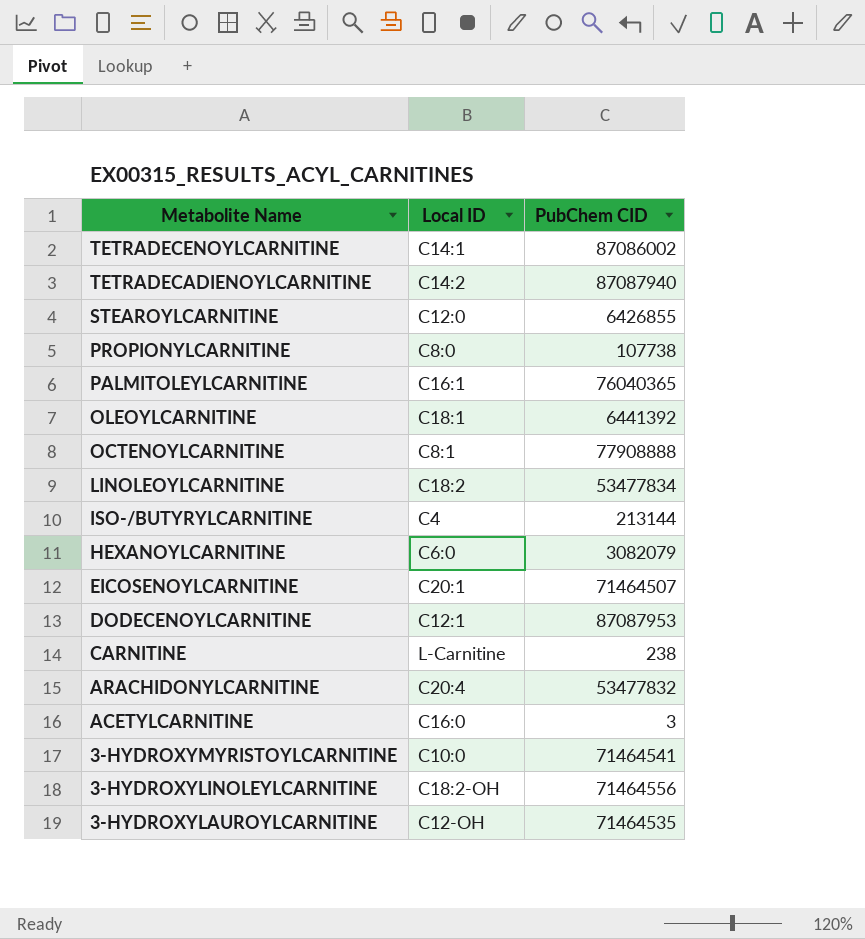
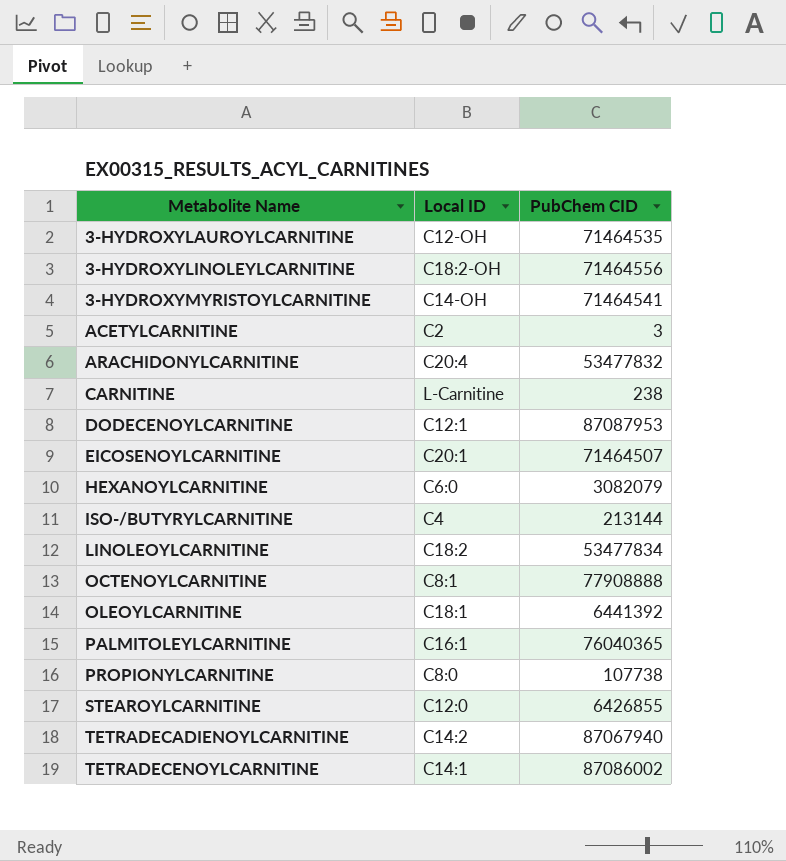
row order: Metabolite Name descending -> Metabolite Name ascending
3-HYDROXYMYRISTOYLCARNITINE | Local ID: C10:0 -> C14-OH
ACETYLCARNITINE | Local ID: C16:0 -> C2
TETRADECADIENOYLCARNITINE | PubChem CID: 87087940 -> 87067940

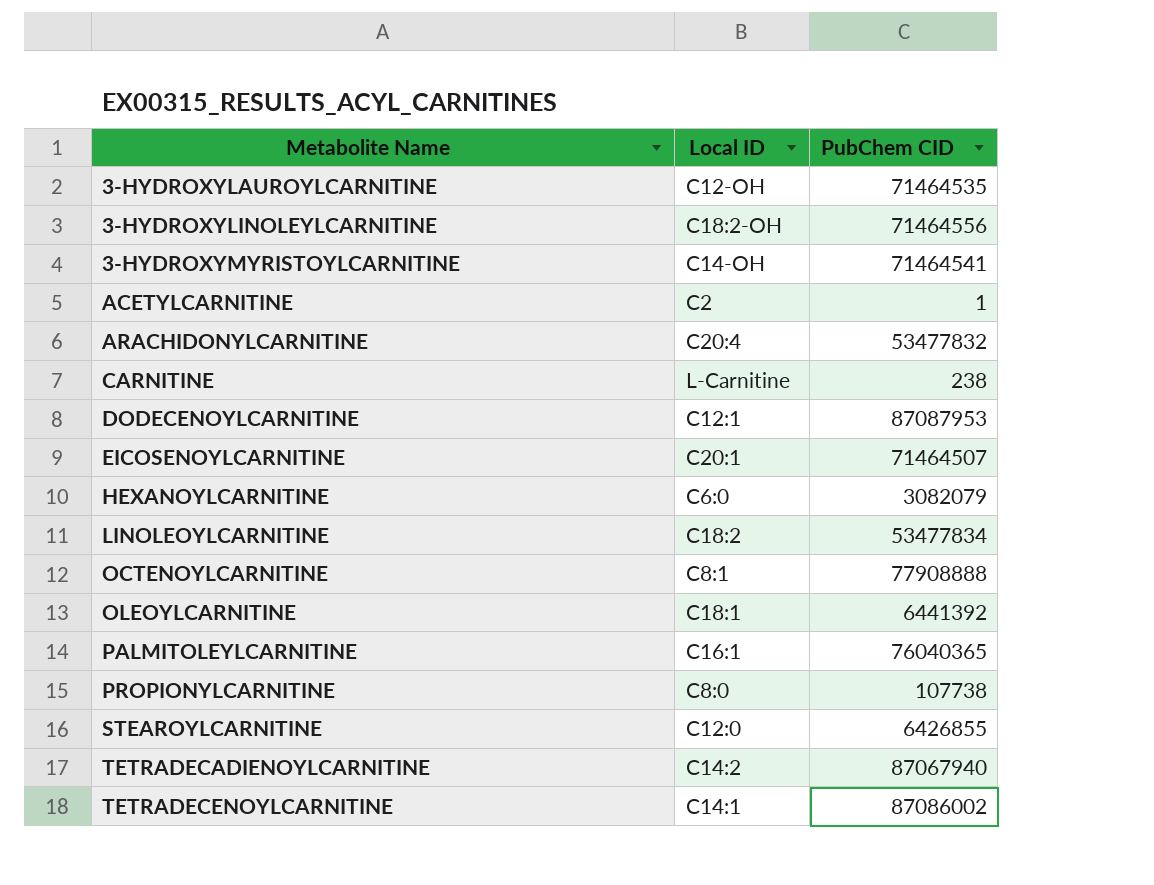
row ISO-/BUTYRYLCARNITINE: C4 | 213144 -> none
ACETYLCARNITINE | PubChem CID: 3 -> 1

